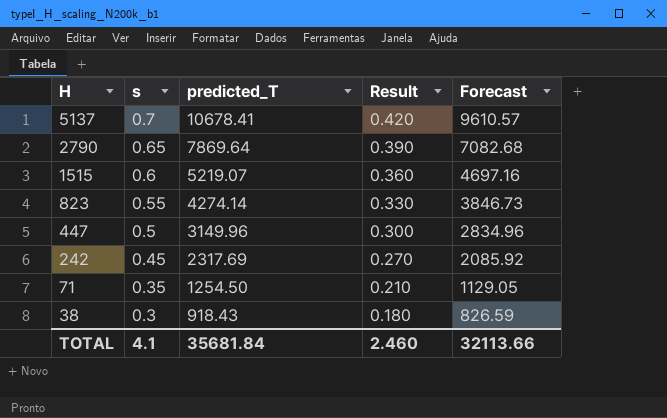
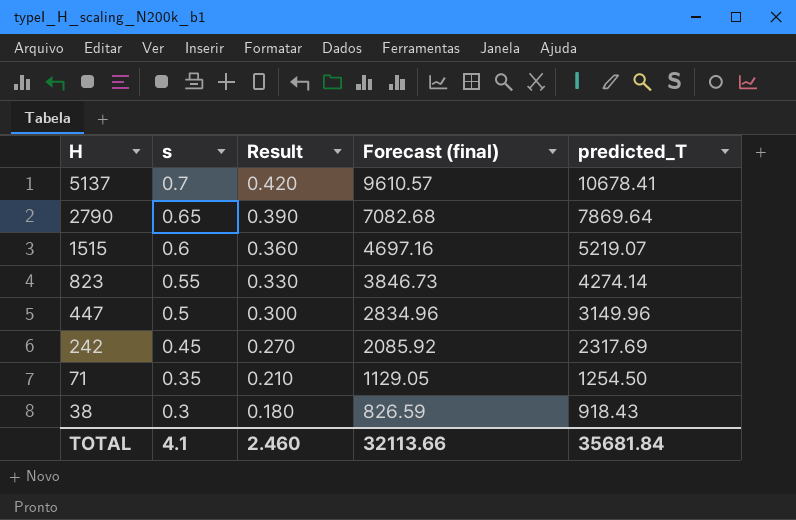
column name: Forecast -> Forecast (final)
column predicted_T | position: 3 -> 5

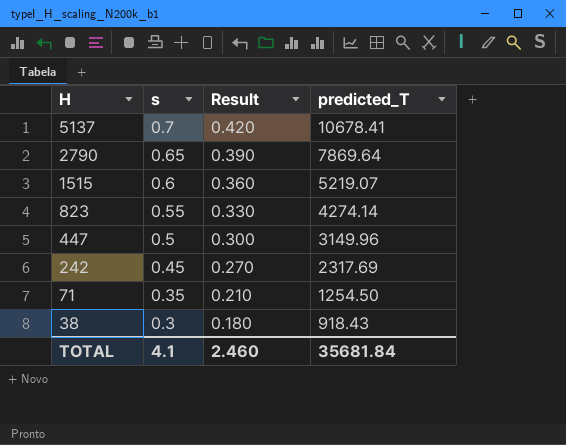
column Forecast (final) | formula: [predicted_T] * 0.9 -> none

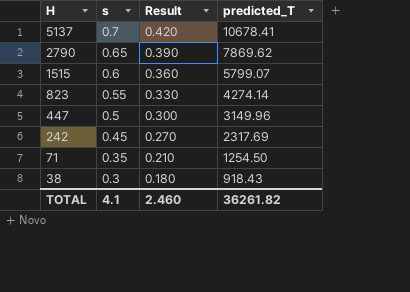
2790 | predicted_T: 7869.64 -> 7869.62
1515 | predicted_T: 5219.07 -> 5799.07
TOTAL | predicted_T: 35681.84 -> 36261.82

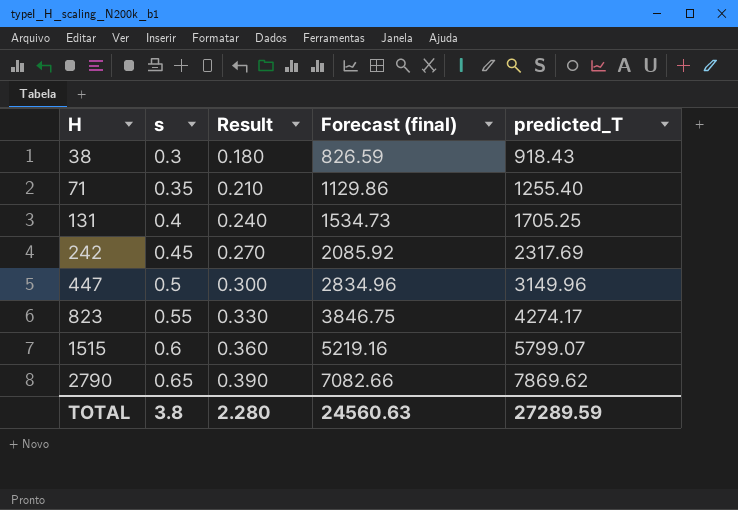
row order: H descending -> H ascending
column Forecast (final) | formula: none -> [predicted_T] * 0.9
row 5137: 0.7 | 0.420 | 10678.41 -> none
71 | predicted_T: 1254.50 -> 1255.40
row 131: none -> 0.4 | 0.240 | 1534.73 | 1705.25
823 | predicted_T: 4274.14 -> 4274.17
TOTAL | s: 4.1 -> 3.8
TOTAL | Result: 2.460 -> 2.280
TOTAL | predicted_T: 36261.82 -> 27289.59

